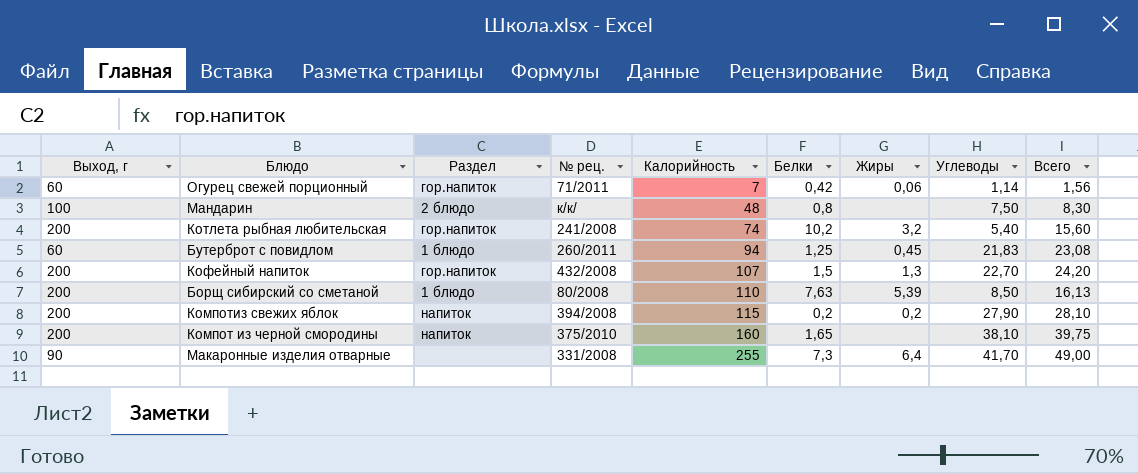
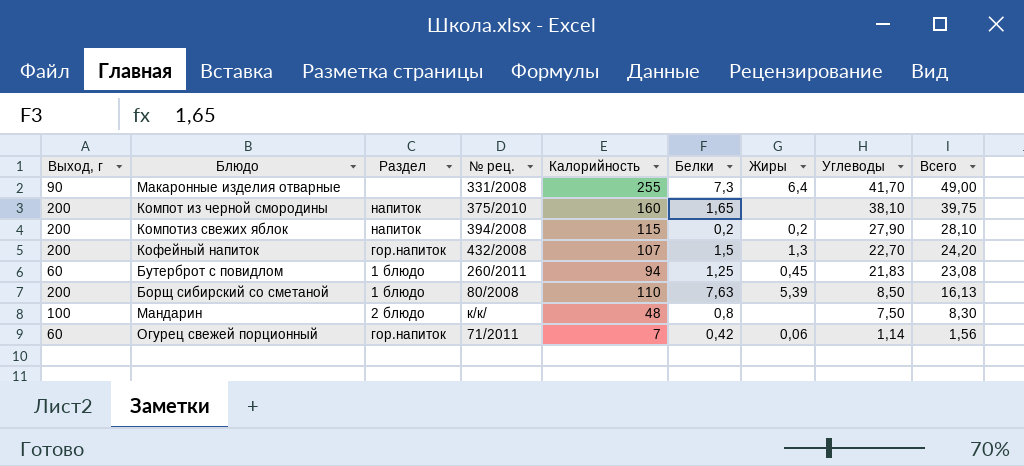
row order: Калорийность ascending -> Углеводы descending
row Котлета рыбная любительская: 200 | гор.напиток | 241/2008 | 74 | 10,2 | 3,2 | 5,40 | 15,60 -> none

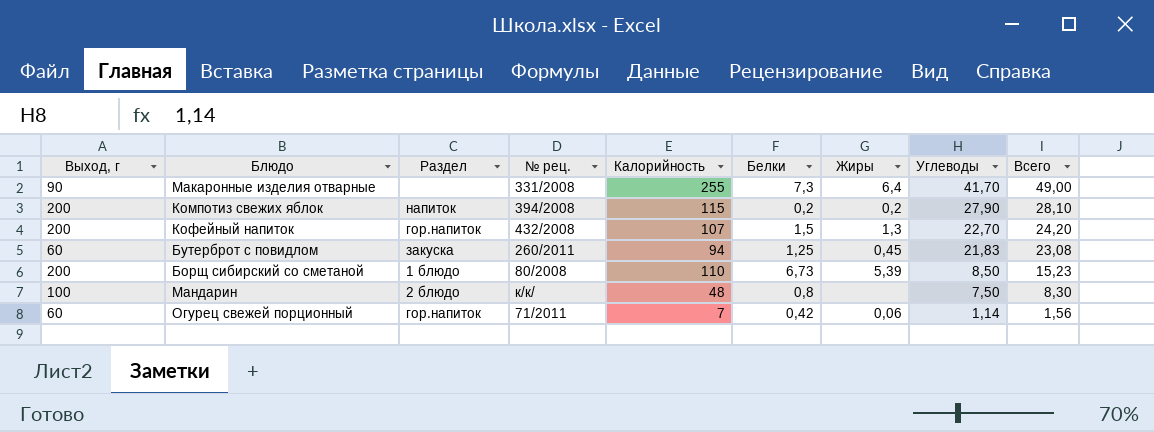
row Компот из черной смородины: 200 | напиток | 375/2010 | 160 | 1,65 | none | 38,10 | 39,75 -> none
Бутерброт с повидлом | Раздел: 1 блюдо -> закуска
Борщ сибирский со сметаной | Белки: 7,63 -> 6,73
Борщ сибирский со сметаной | Всего: 16,13 -> 15,23

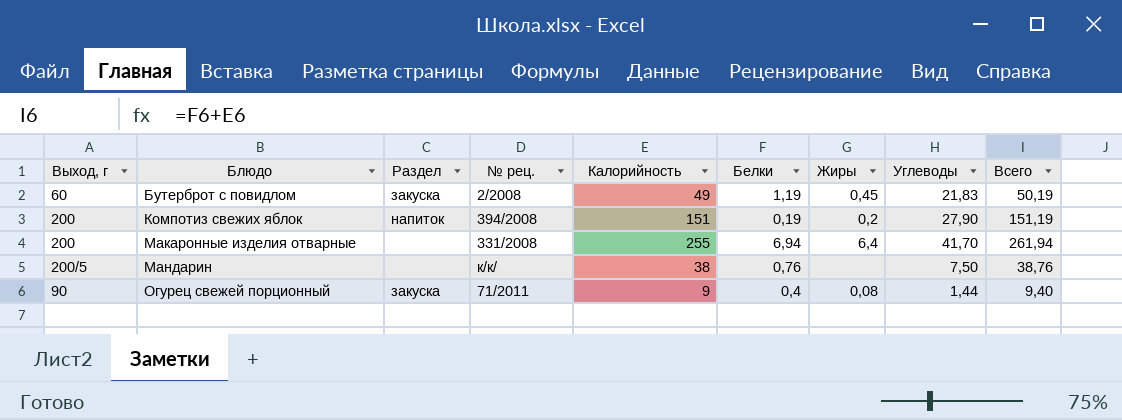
row order: Углеводы descending -> Блюдо ascending
column Всего | formula: [Белки] + [Углеводы] -> [Калорийность] + [Белки]
row Кофейный напиток: 200 | гор.напиток | 432/2008 | 107 | 1,5 | 1,3 | 22,70 | 24,20 -> none
row Борщ сибирский со сметаной: 200 | 1 блюдо | 80/2008 | 110 | 6,73 | 5,39 | 8,50 | 15,23 -> none
Бутерброт с повидлом | № рец.: 260/2011 -> 2/2008
Бутерброт с повидлом | Калорийность: 94 -> 49
Бутерброт с повидлом | Белки: 1,25 -> 1,19
Компотиз свежих яблок | Калорийность: 115 -> 151
Компотиз свежих яблок | Белки: 0,2 -> 0,19
Макаронные изделия отварные | Выход, г: 90 -> 200
Макаронные изделия отварные | Белки: 7,3 -> 6,94
Мандарин | Выход, г: 100 -> 200/5
Мандарин | Раздел: 2 блюдо -> none
Мандарин | Калорийность: 48 -> 38
Мандарин | Белки: 0,8 -> 0,76
Огурец свежей порционный | Выход, г: 60 -> 90
Огурец свежей порционный | Раздел: гор.напиток -> закуска
Огурец свежей порционный | Калорийность: 7 -> 9
Огурец свежей порционный | Белки: 0,42 -> 0,4
Огурец свежей порционный | Жиры: 0,06 -> 0,08
Огурец свежей порционный | Углеводы: 1,14 -> 1,44

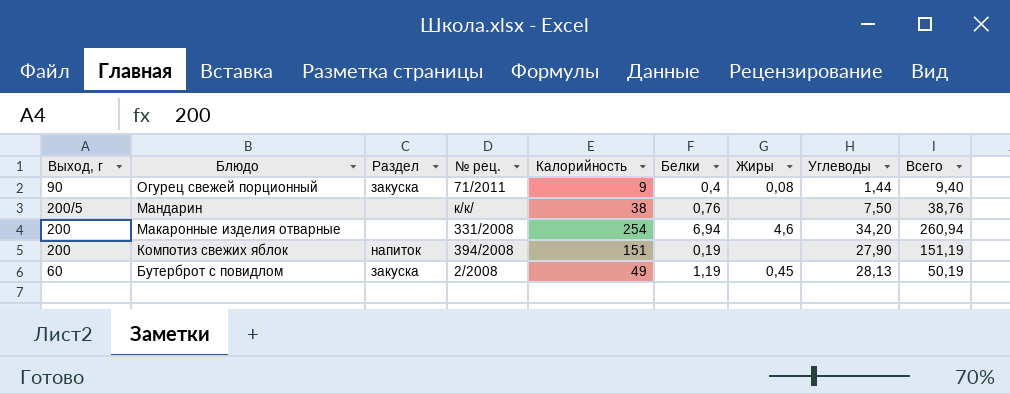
row order: Блюдо ascending -> Блюдо descending
Макаронные изделия отварные | Калорийность: 255 -> 254
Макаронные изделия отварные | Жиры: 6,4 -> 4,6
Макаронные изделия отварные | Углеводы: 41,70 -> 34,20
Макаронные изделия отварные | Всего: 261,94 -> 260,94
Компотиз свежих яблок | Жиры: 0,2 -> none
Бутерброт с повидлом | Углеводы: 21,83 -> 28,13

